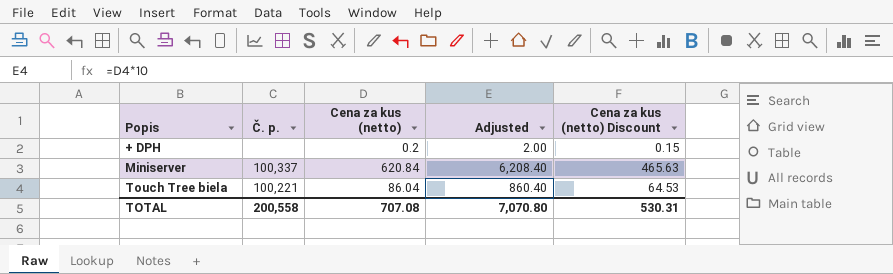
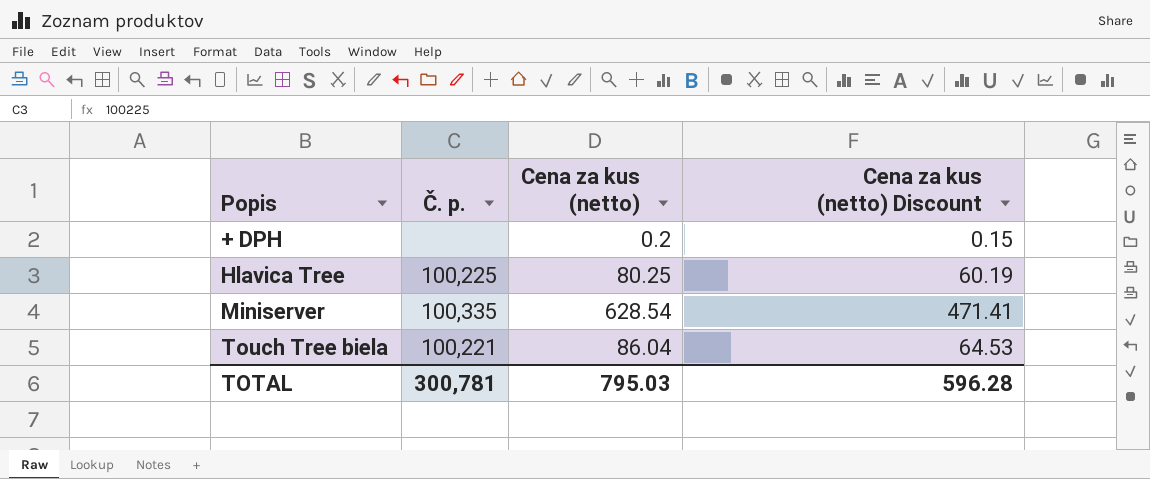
column Adjusted | formula: [Cena za kus (netto)] * 10 -> none
row Hlavica Tree: none -> 100,225 | 80.25 | 60.19
Miniserver | Č. p.: 100,337 -> 100,335
Miniserver | Cena za kus (netto): 620.84 -> 628.54
Miniserver | Cena za kus (netto) Discount: 465.63 -> 471.41
TOTAL | Č. p.: 200,558 -> 300,781
TOTAL | Cena za kus (netto): 707.08 -> 795.03
TOTAL | Cena za kus (netto) Discount: 530.31 -> 596.28

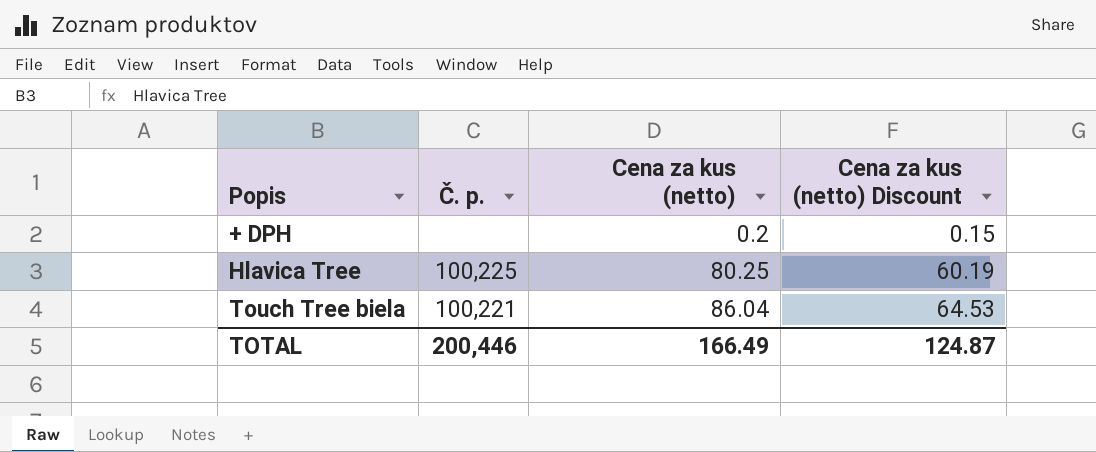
row Miniserver: 100,335 | 628.54 | 471.41 -> none
TOTAL | Č. p.: 300,781 -> 200,446
TOTAL | Cena za kus (netto): 795.03 -> 166.49
TOTAL | Cena za kus (netto) Discount: 596.28 -> 124.87

